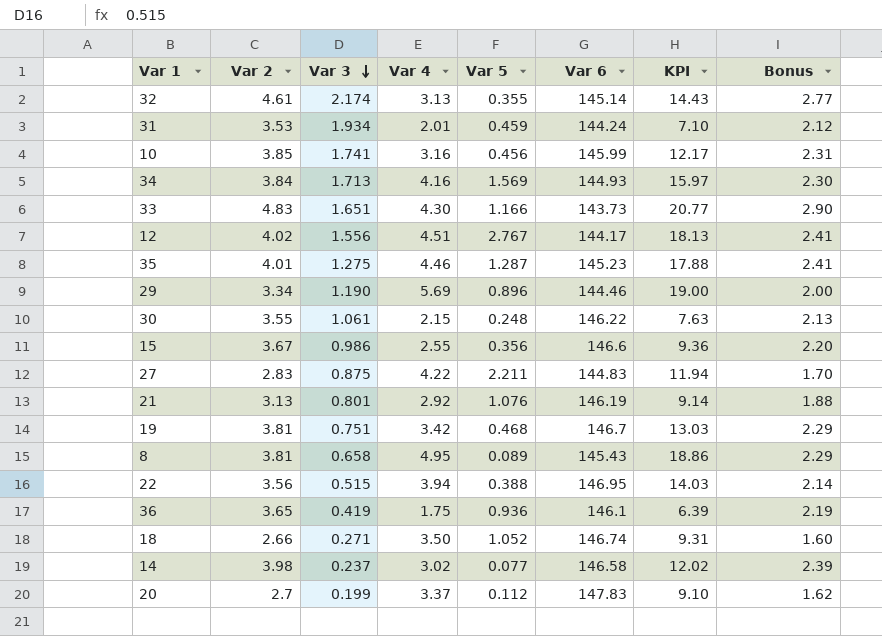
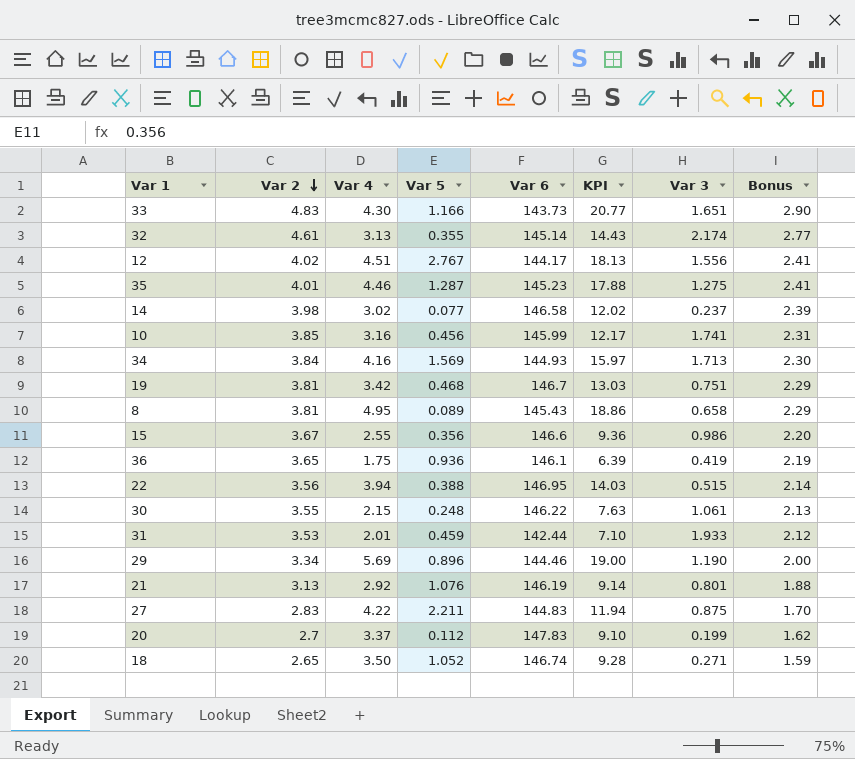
row order: Var 3 descending -> Var 2 descending
column Var 3 | position: 3 -> 7
31 | Var 6: 144.24 -> 142.44
31 | Var 3: 1.934 -> 1.933
18 | Var 2: 2.66 -> 2.65
18 | KPI: 9.31 -> 9.28
18 | Bonus: 1.60 -> 1.59

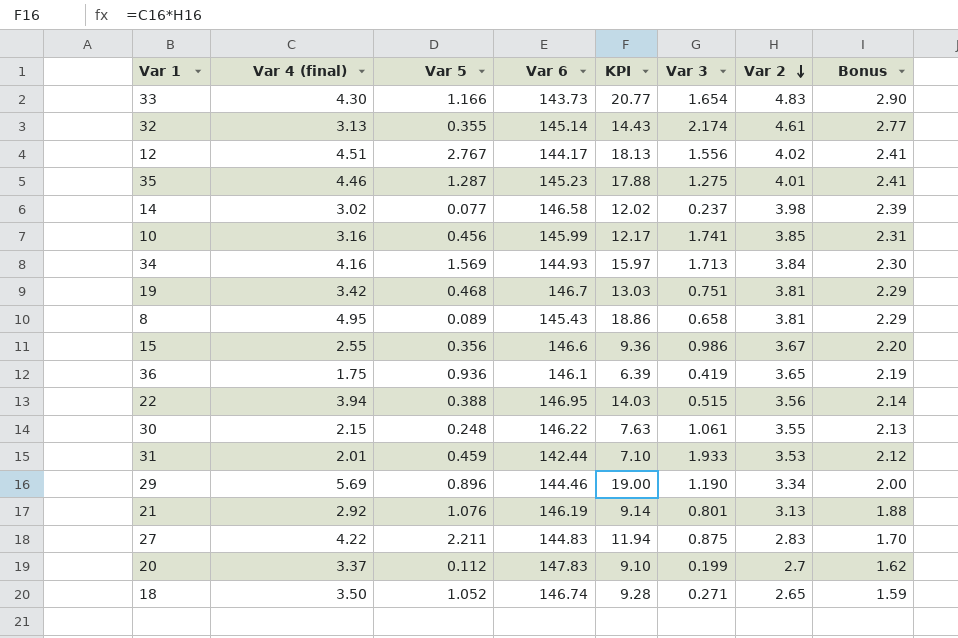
column name: Var 4 -> Var 4 (final)
column Var 2 | position: 2 -> 7
33 | Var 3: 1.651 -> 1.654

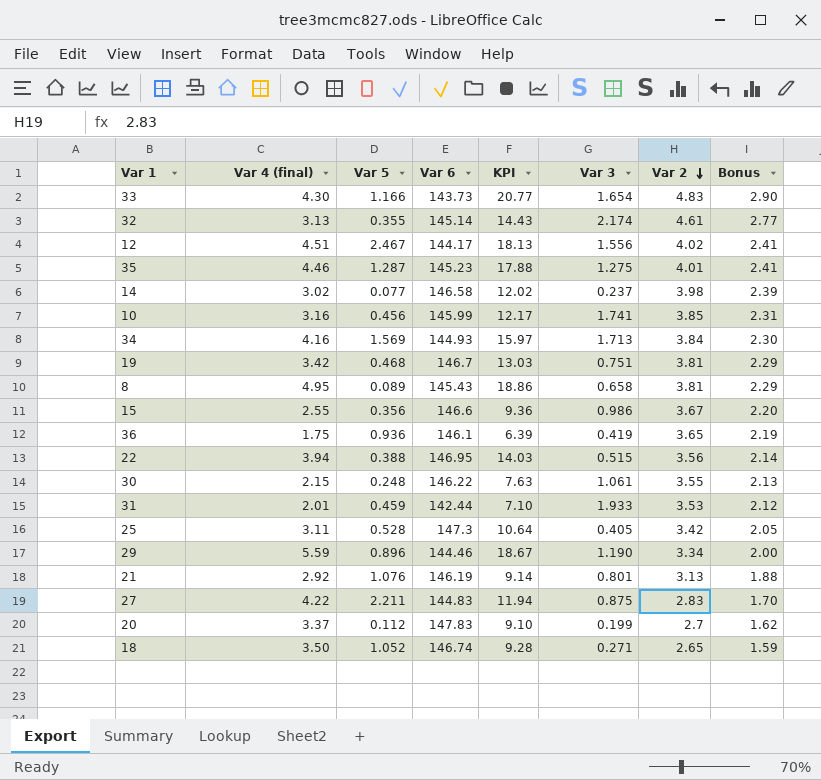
12 | Var 5: 2.767 -> 2.467
row 25: none -> 3.11 | 0.528 | 147.3 | 10.64 | 0.405 | 3.42 | 2.05
29 | Var 4 (final): 5.69 -> 5.59
29 | KPI: 19.00 -> 18.67

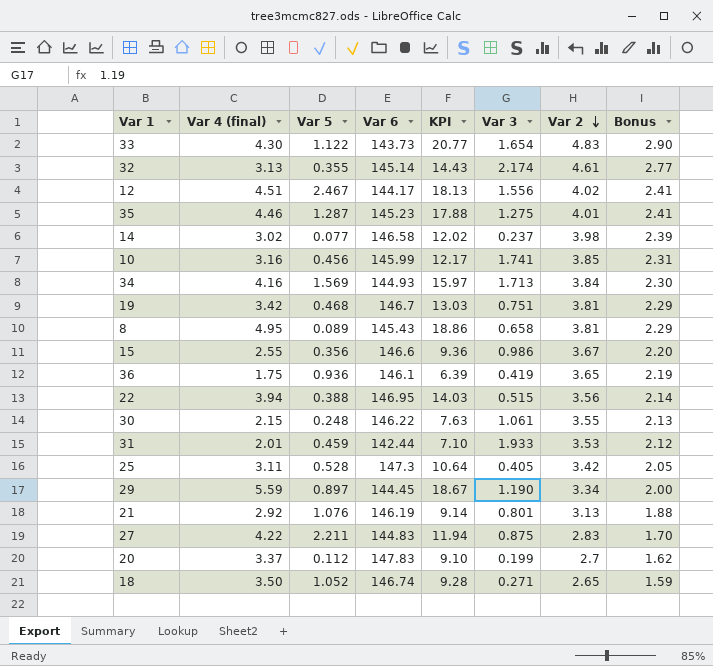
33 | Var 5: 1.166 -> 1.122
29 | Var 5: 0.896 -> 0.897
29 | Var 6: 144.46 -> 144.45

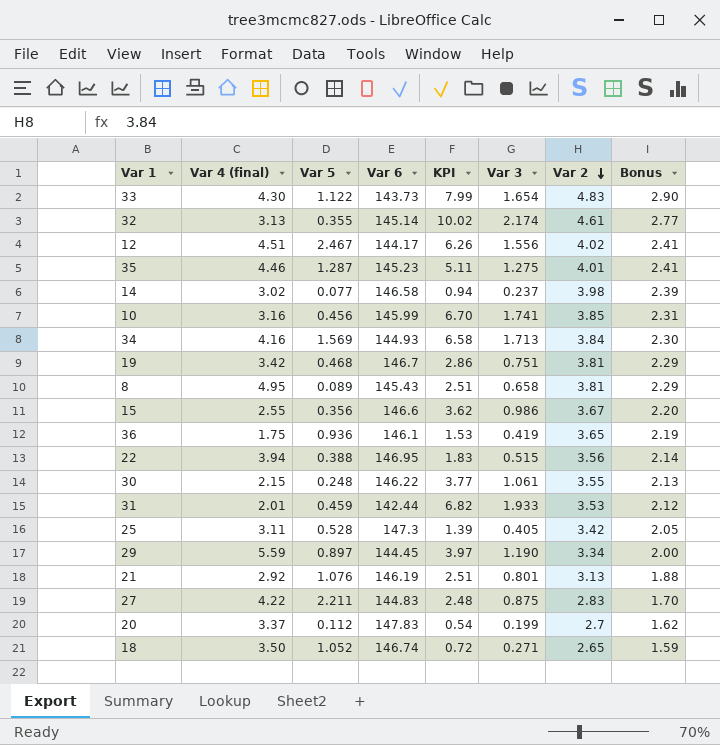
column KPI | formula: [Var 4 (final)] * [Var 2] -> [Var 3] * [Var 2]

